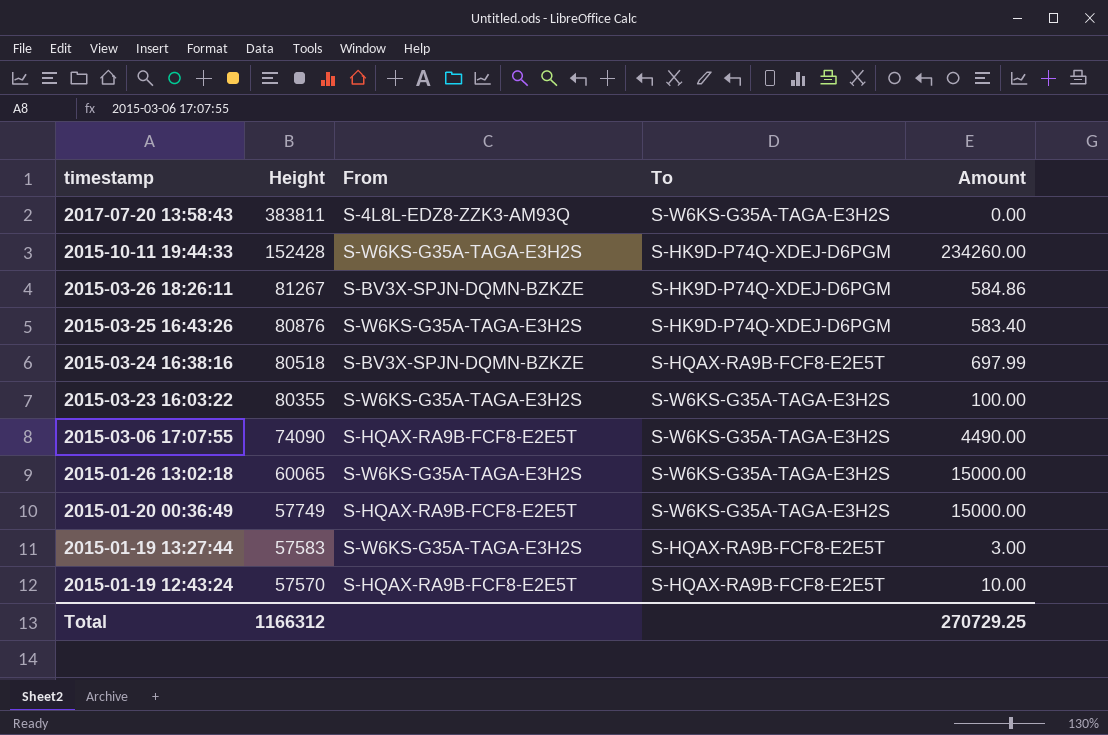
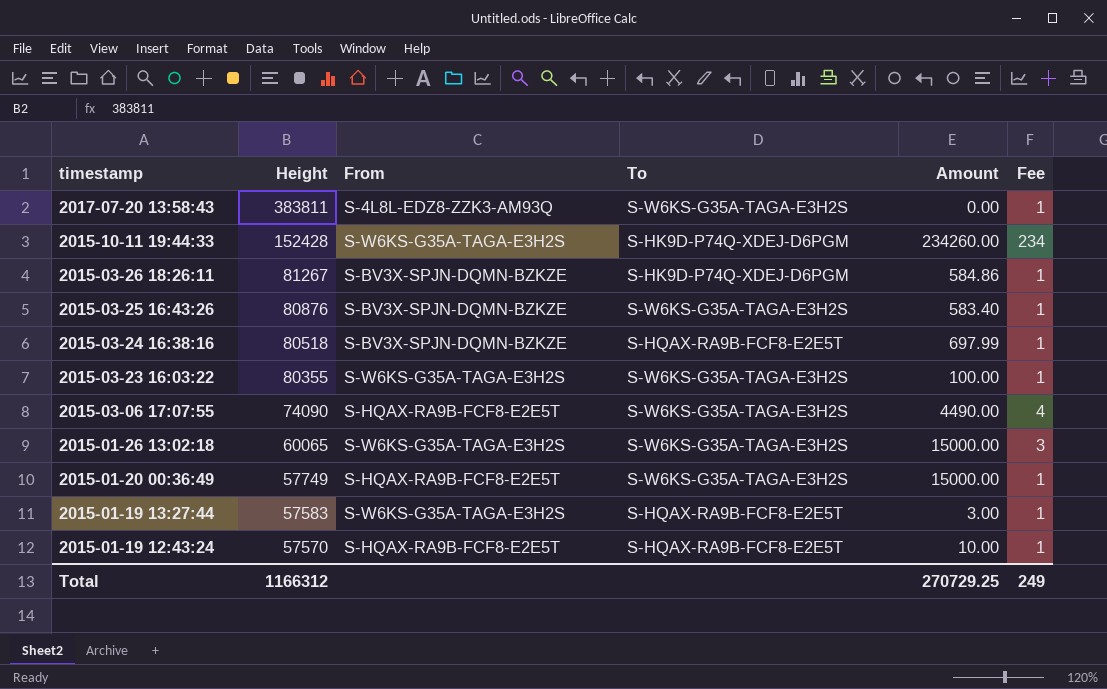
column Fee | position: none -> 6
2015-03-25 16:43:26 | From: S-W6KS-G35A-TAGA-E3H2S -> S-BV3X-SPJN-DQMN-BZKZE
2015-03-25 16:43:26 | To: S-HK9D-P74Q-XDEJ-D6PGM -> S-W6KS-G35A-TAGA-E3H2S

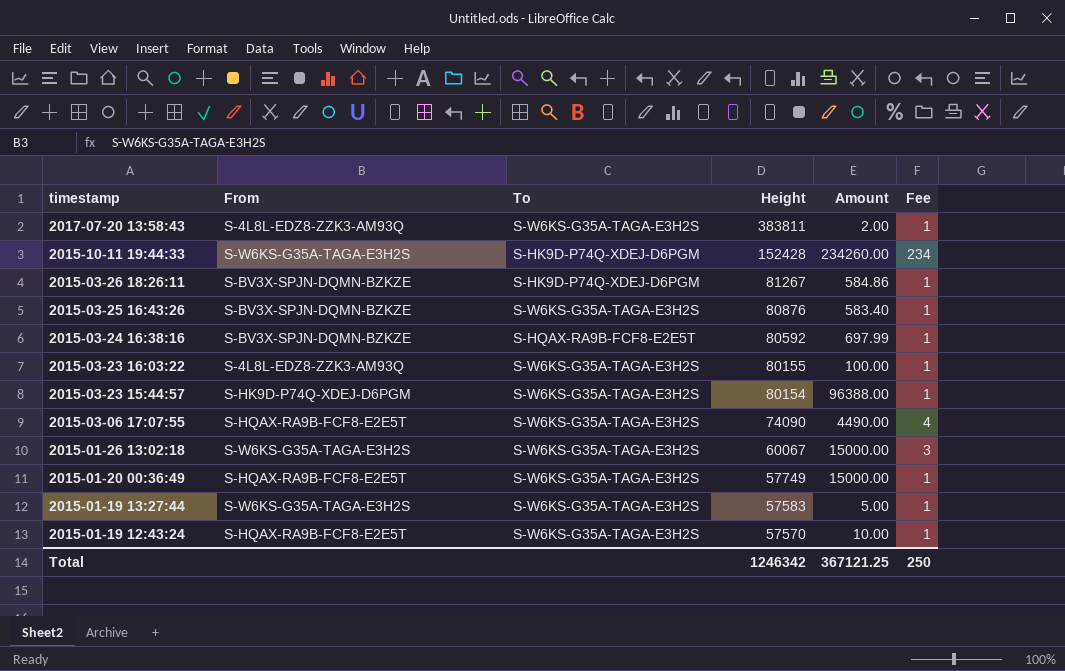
column Height | position: 2 -> 4
2017-07-20 13:58:43 | Amount: 0.00 -> 2.00
2015-03-24 16:38:16 | Height: 80518 -> 80592
2015-03-23 16:03:22 | From: S-W6KS-G35A-TAGA-E3H2S -> S-4L8L-EDZ8-ZZK3-AM93Q
2015-03-23 16:03:22 | Height: 80355 -> 80155
row 2015-03-23 15:44:57: none -> S-HK9D-P74Q-XDEJ-D6PGM | S-W6KS-G35A-TAGA-E3H2S | 80154 | 96388.00 | 1
2015-01-26 13:02:18 | Height: 60065 -> 60067
2015-01-19 13:27:44 | To: S-HQAX-RA9B-FCF8-E2E5T -> S-W6KS-G35A-TAGA-E3H2S
2015-01-19 13:27:44 | Amount: 3.00 -> 5.00
2015-01-19 12:43:24 | To: S-HQAX-RA9B-FCF8-E2E5T -> S-W6KS-G35A-TAGA-E3H2S
Total | Height: 1166312 -> 1246342
Total | Amount: 270729.25 -> 367121.25
Total | Fee: 249 -> 250

